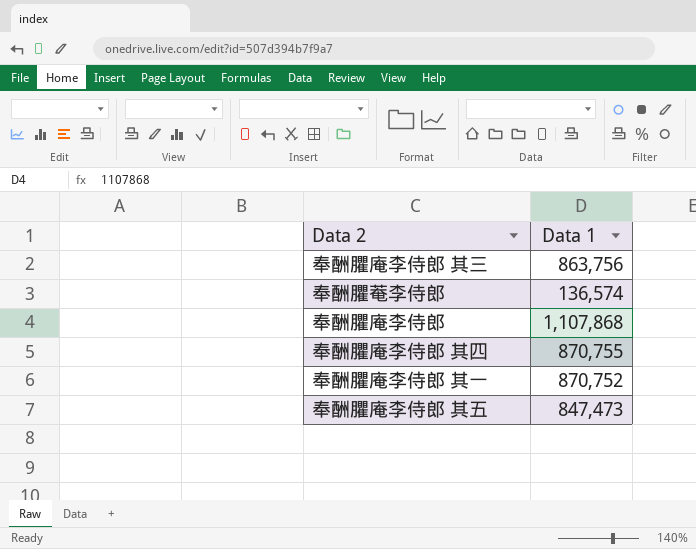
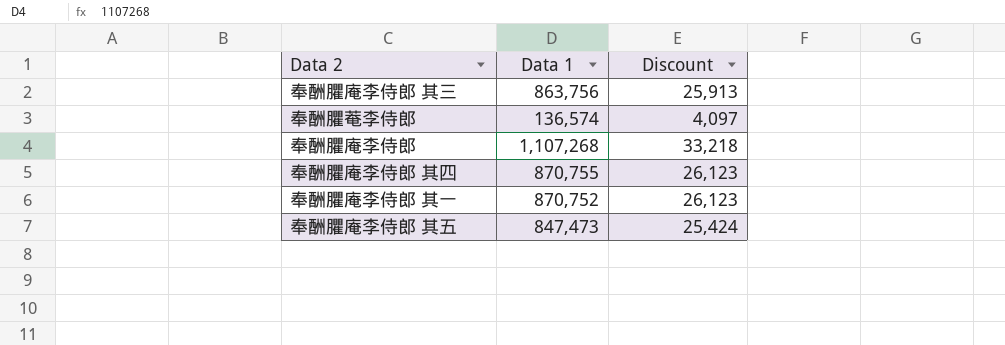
column Discount | formula: none -> [Data 1] * 0.03
奉酬臞庵李侍郎 | Data 1: 1,107,868 -> 1,107,268

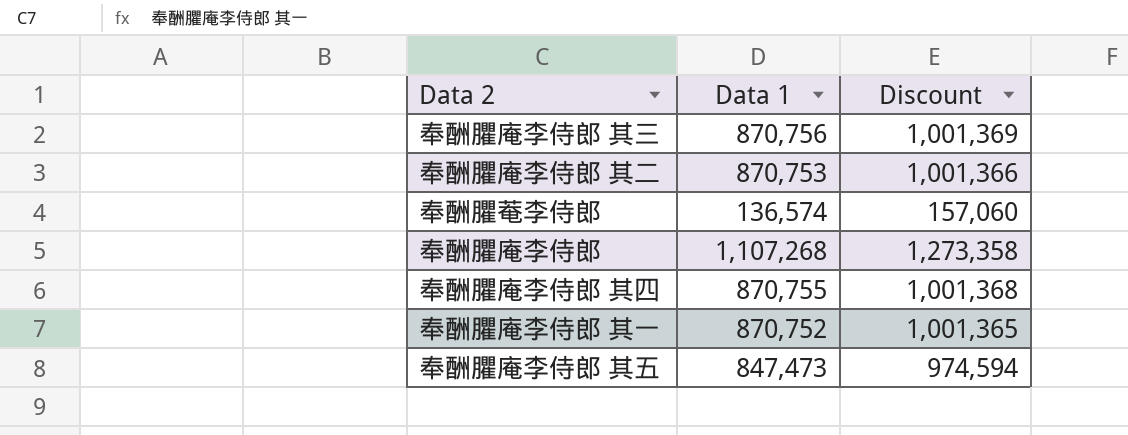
column Discount | formula: [Data 1] * 0.03 -> [Data 1] * 1.15
奉酬臞庵李侍郎 其三 | Data 1: 863,756 -> 870,756
row 奉酬臞庵李侍郎 其二: none -> 870,753 | 1,001,366

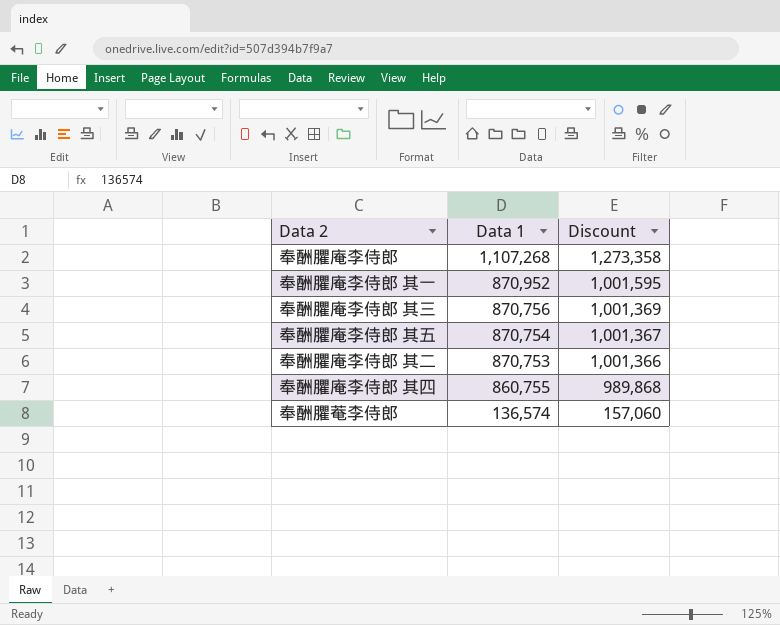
row order: none -> Data 1 descending
奉酬臞庵李侍郎 其一 | Data 1: 870,752 -> 870,952
奉酬臞庵李侍郎 其一 | Discount: 1,001,365 -> 1,001,595
奉酬臞庵李侍郎 其五 | Data 1: 847,473 -> 870,754
奉酬臞庵李侍郎 其五 | Discount: 974,594 -> 1,001,367
奉酬臞庵李侍郎 其四 | Data 1: 870,755 -> 860,755
奉酬臞庵李侍郎 其四 | Discount: 1,001,368 -> 989,868

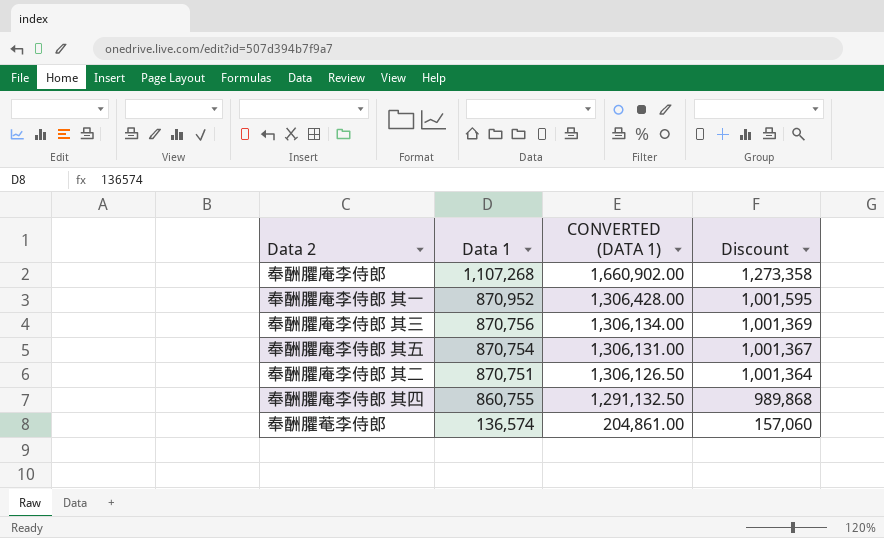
column CONVERTED (DATA 1) | formula: none -> [Data 1] * 1.5
奉酬臞庵李侍郎 其二 | Data 1: 870,753 -> 870,751
奉酬臞庵李侍郎 其二 | Discount: 1,001,366 -> 1,001,364

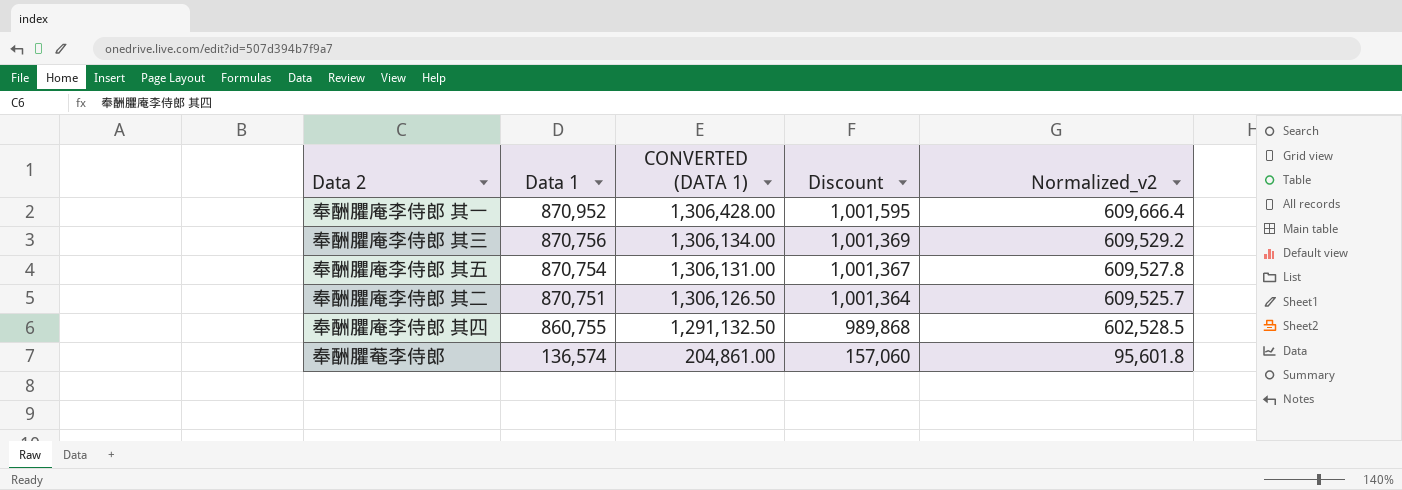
column Normalized_v2 | formula: none -> [Data 1] * 0.7
row 奉酬臞庵李侍郎: 1,107,268 | 1,660,902.00 | 1,273,358 -> none

